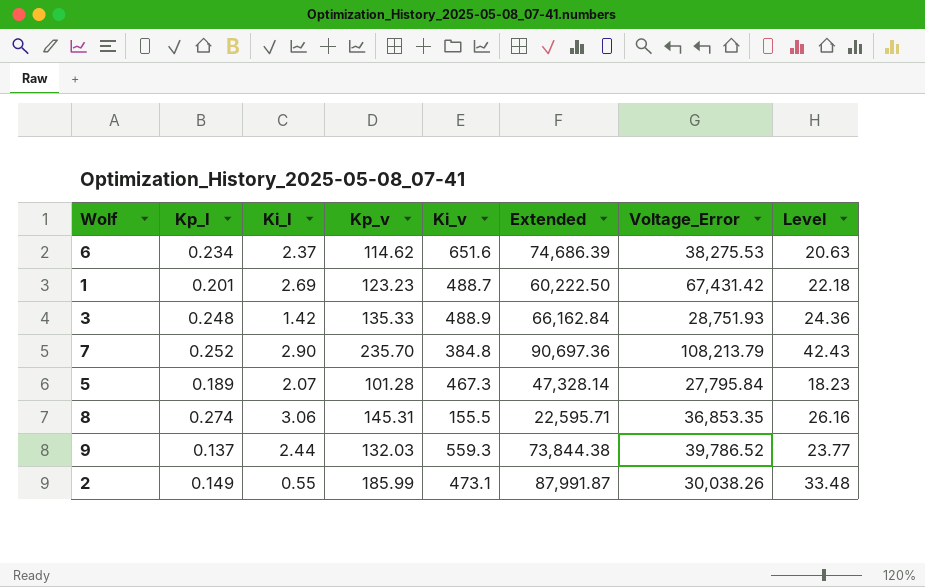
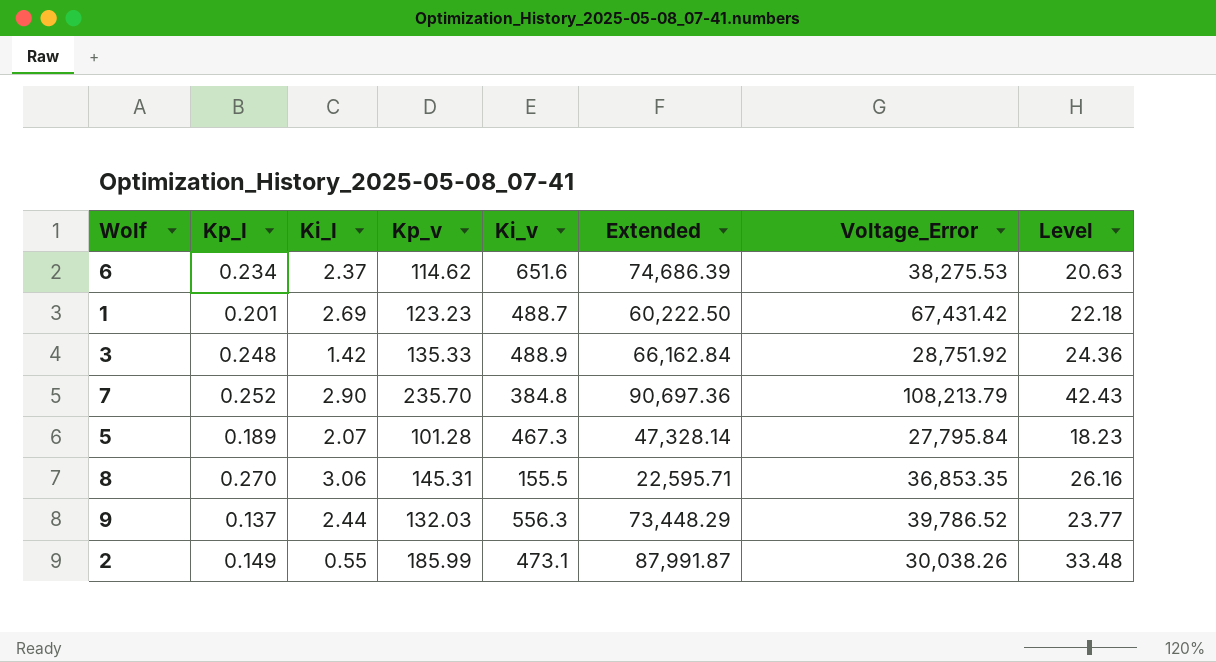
3 | Voltage_Error: 28,751.93 -> 28,751.92
8 | Kp_I: 0.274 -> 0.270
9 | Ki_v: 559.3 -> 556.3
9 | Extended: 73,844.38 -> 73,448.29

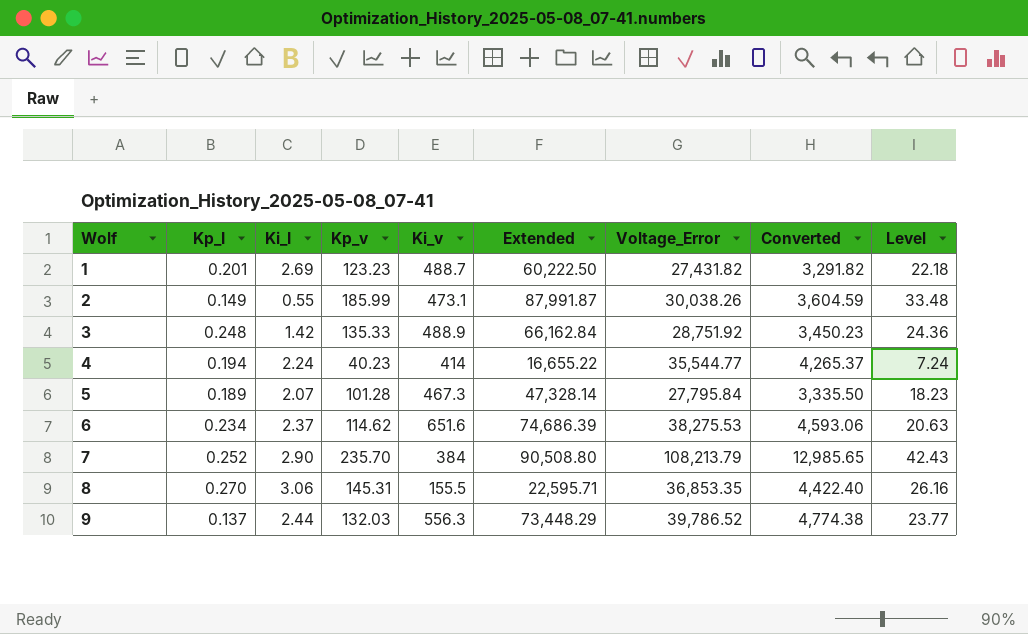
row order: none -> Wolf ascending
column Converted | formula: none -> [Voltage_Error] * 0.12
1 | Voltage_Error: 67,431.42 -> 27,431.82
row 4: none -> 0.194 | 2.24 | 40.23 | 414 | 16,655.22 | 35,544.77 | 4,265.37 | 7.24
7 | Ki_v: 384.8 -> 384
7 | Extended: 90,697.36 -> 90,508.80

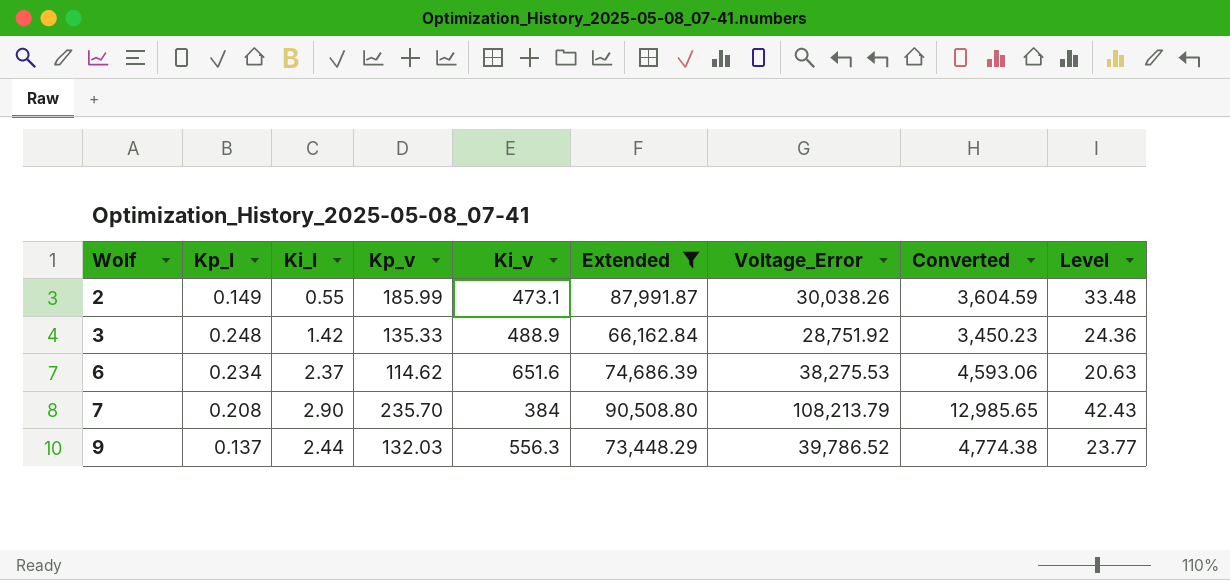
filter: none -> Extended >= 66,162.84
7 | Kp_I: 0.252 -> 0.208

